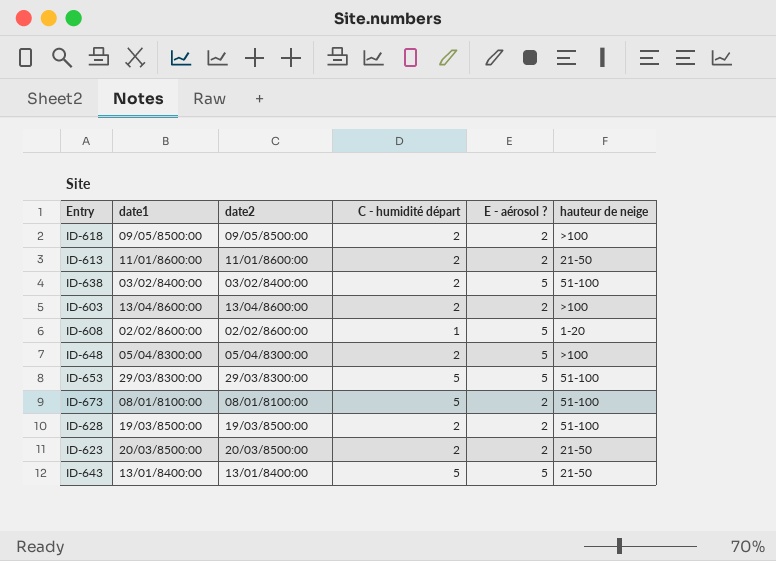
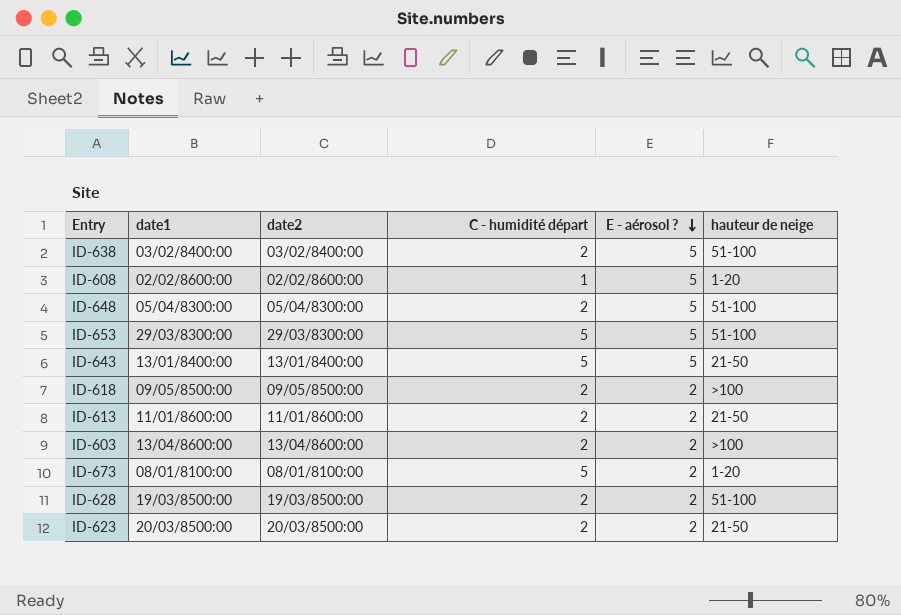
row order: none -> E - aérosol ? descending
ID-648 | hauteur de neige: >100 -> 51-100
ID-673 | hauteur de neige: 51-100 -> 1-20

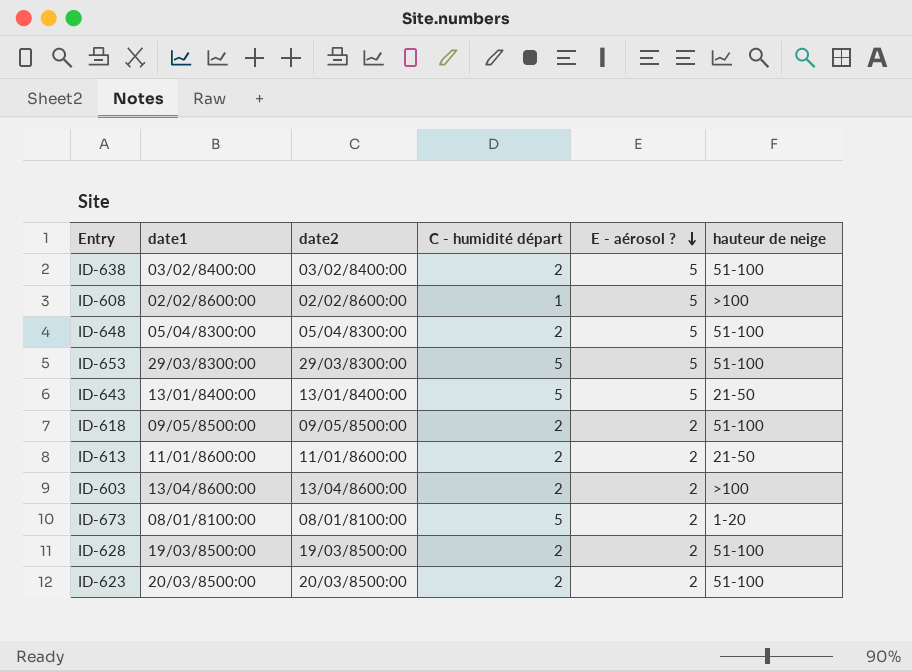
ID-608 | hauteur de neige: 1-20 -> >100
ID-618 | hauteur de neige: >100 -> 51-100
ID-623 | hauteur de neige: 21-50 -> 51-100

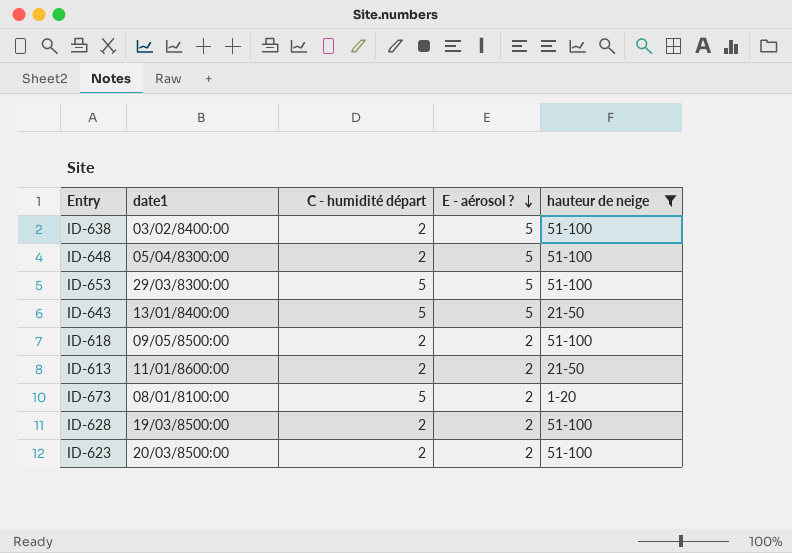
filter: none -> hauteur de neige != >100
column date2 | position: 3 -> none

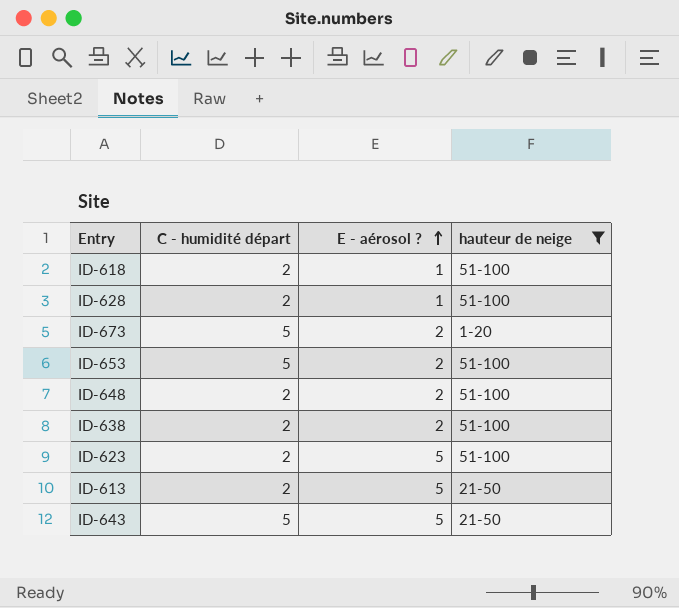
row order: E - aérosol ? descending -> E - aérosol ? ascending
column date1 | position: 2 -> none
ID-618 | E - aérosol ?: 2 -> 1
ID-628 | E - aérosol ?: 2 -> 1
ID-653 | E - aérosol ?: 5 -> 2
ID-648 | E - aérosol ?: 5 -> 2
ID-638 | E - aérosol ?: 5 -> 2
ID-623 | E - aérosol ?: 2 -> 5
ID-613 | E - aérosol ?: 2 -> 5

